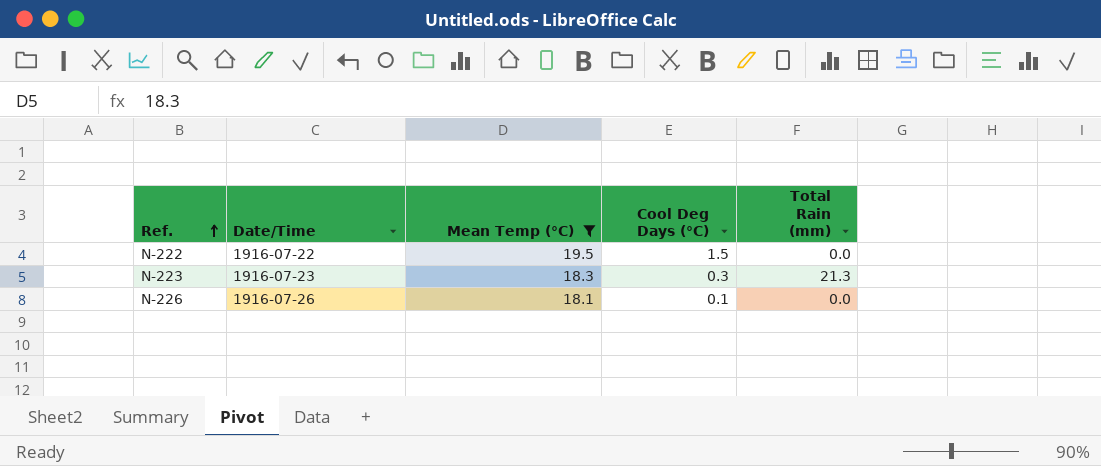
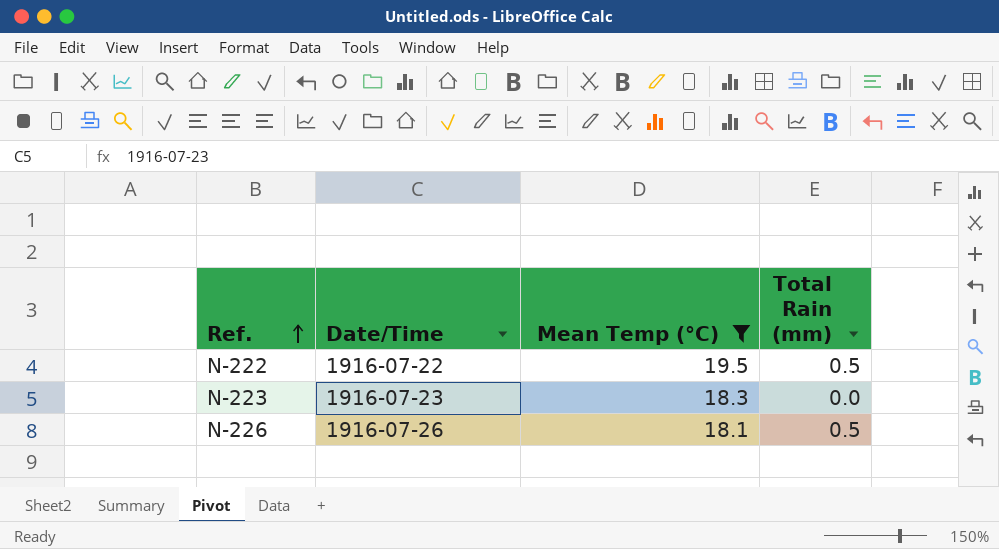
column Cool Deg Days (°C) | position: 4 -> none
N-222 | Total Rain (mm): 0.0 -> 0.5
N-223 | Total Rain (mm): 21.3 -> 0.0
N-226 | Total Rain (mm): 0.0 -> 0.5

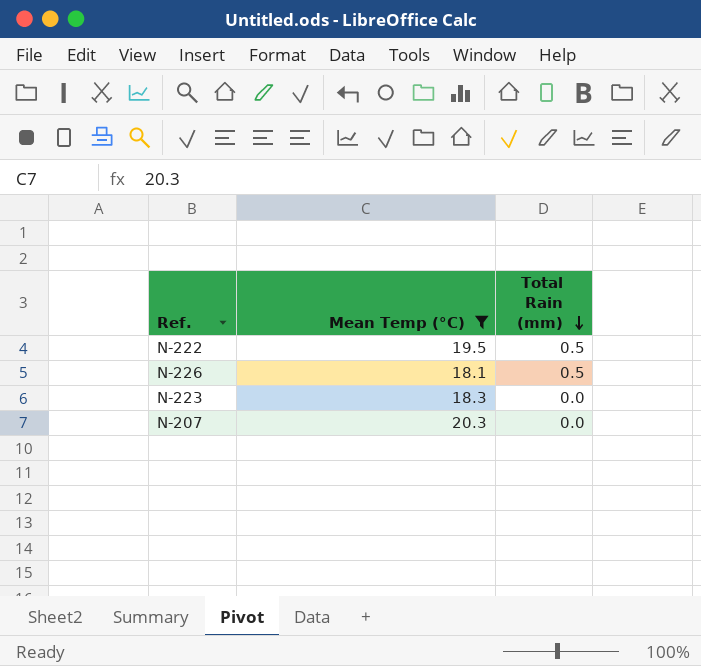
row order: Ref. ascending -> Total Rain (mm) descending
column Date/Time | position: 2 -> none
row N-207: none -> 20.3 | 0.0

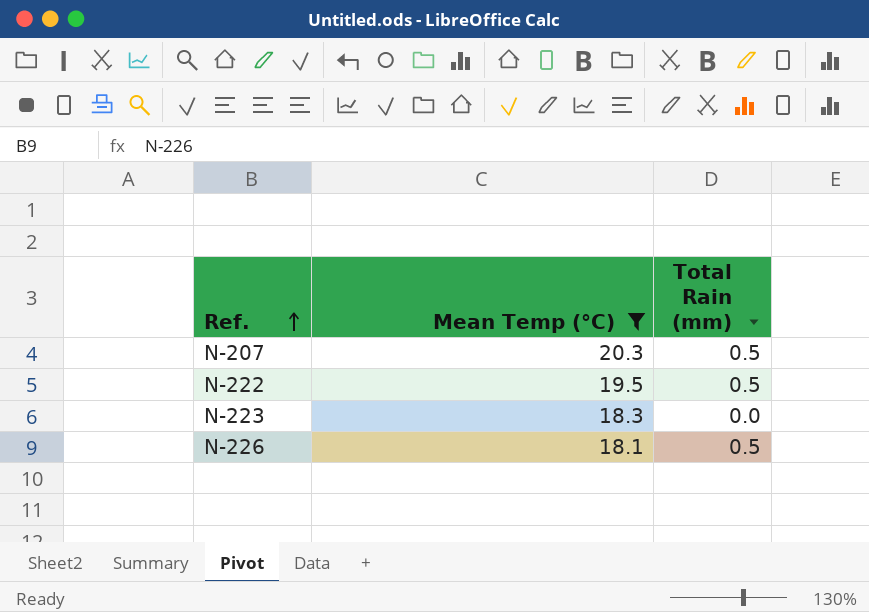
row order: Total Rain (mm) descending -> Ref. ascending
N-207 | Total Rain (mm): 0.0 -> 0.5

